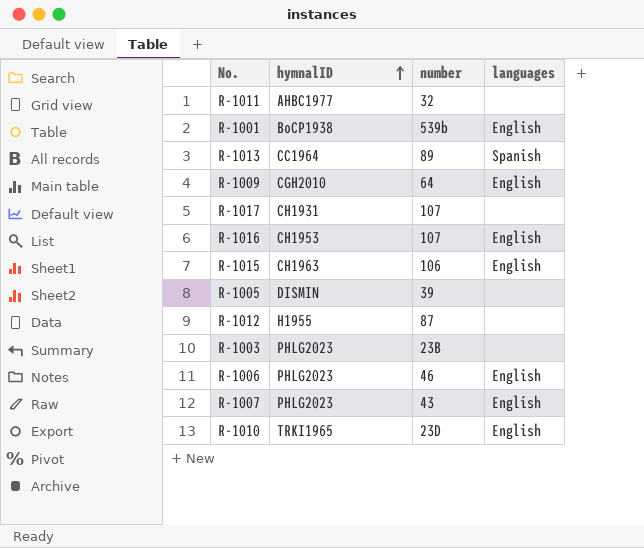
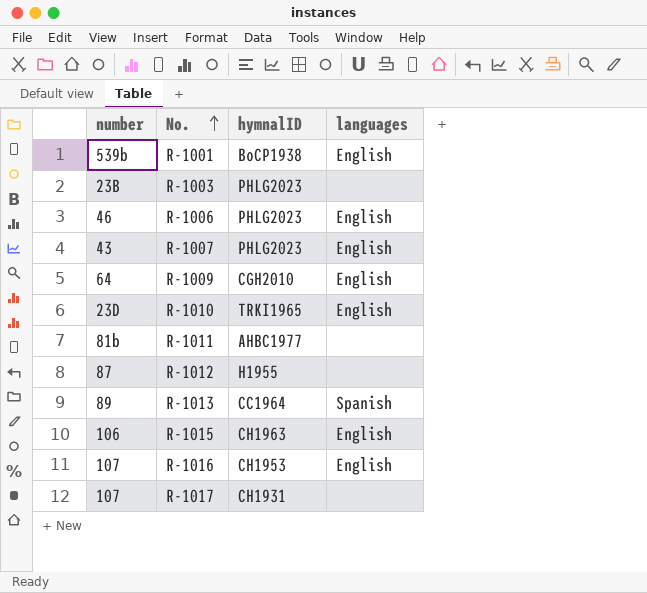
row order: hymnalID ascending -> No. ascending
column number | position: 3 -> 1
row R-1005: DISMIN | 39 | none -> none
R-1011 | number: 32 -> 81b

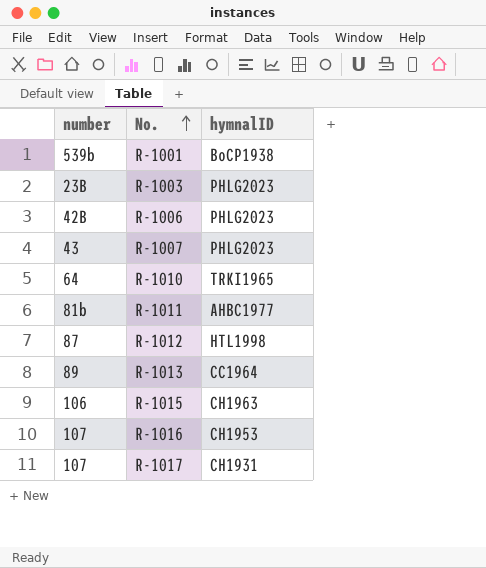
column languages | position: 4 -> none
row R-1009: 64 | CGH2010 | English -> none
R-1006 | number: 46 -> 42B
R-1010 | number: 23D -> 64
R-1012 | hymnalID: H1955 -> HTL1998

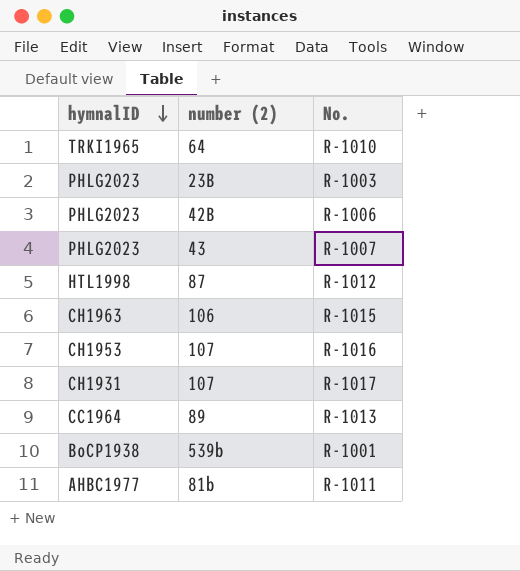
row order: No. ascending -> hymnalID descending
column hymnalID | position: 3 -> 1
column name: number -> number (2)

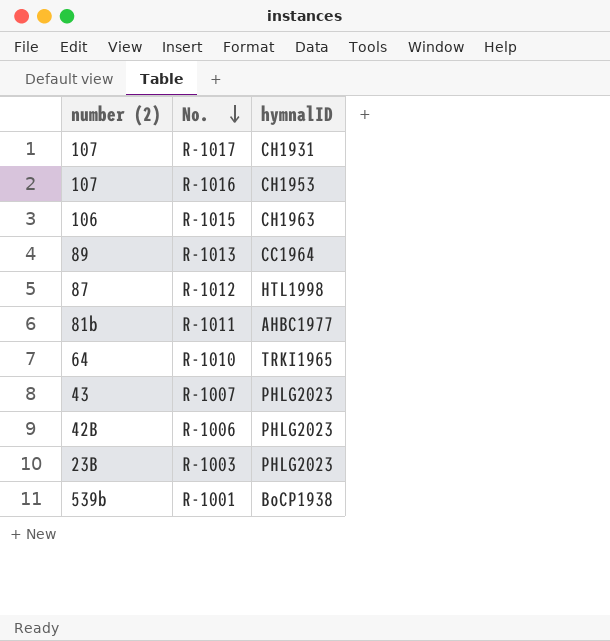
row order: hymnalID descending -> No. descending
column hymnalID | position: 1 -> 3

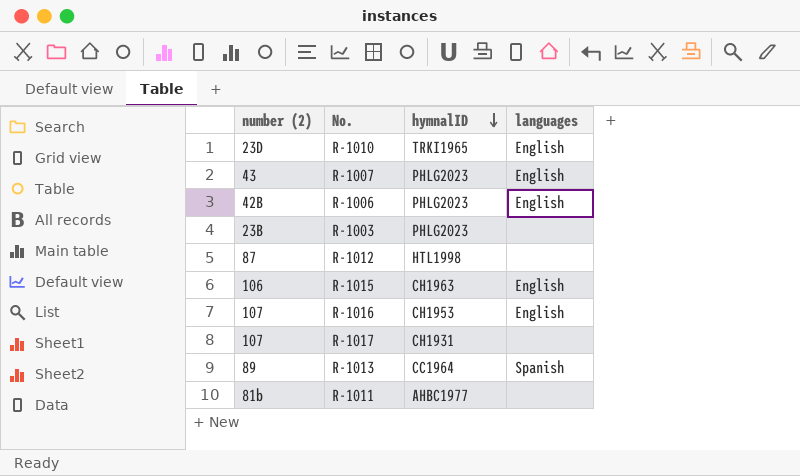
row order: No. descending -> hymnalID descending
column languages | position: none -> 4
row R-1001: 539b | BoCP1938 -> none
R-1010 | number (2): 64 -> 23D

